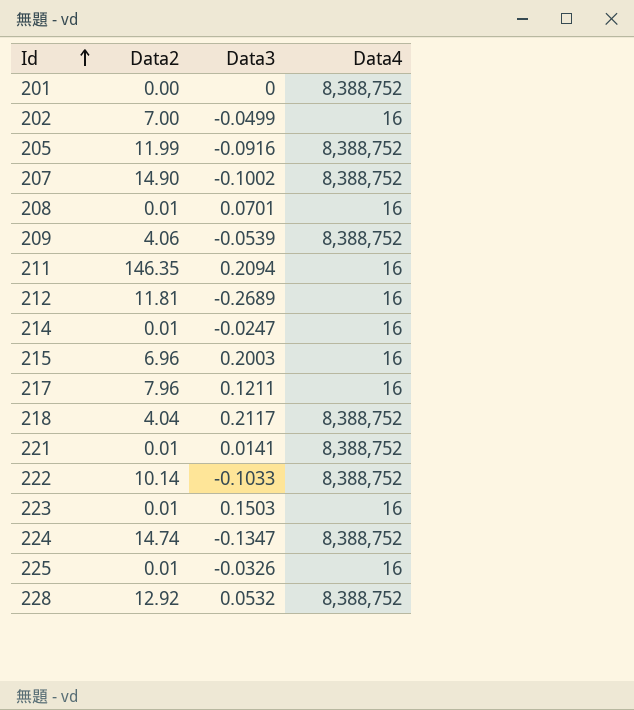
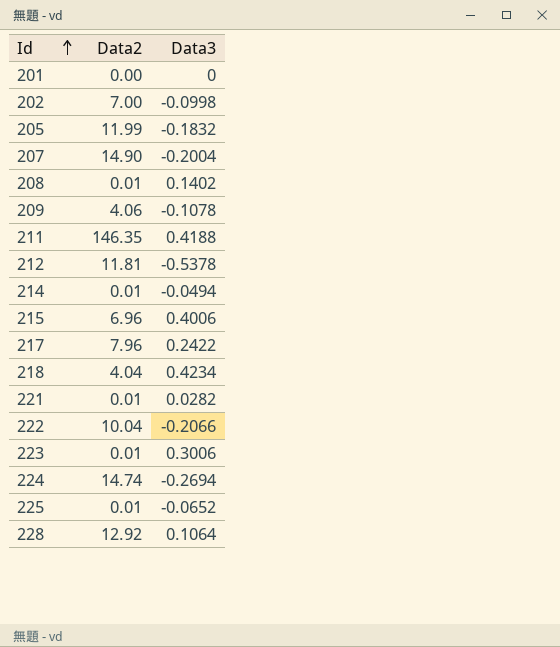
column Data4 | position: 4 -> none
202 | Data3: -0.0499 -> -0.0998
205 | Data3: -0.0916 -> -0.1832
207 | Data3: -0.1002 -> -0.2004
208 | Data3: 0.0701 -> 0.1402
209 | Data3: -0.0539 -> -0.1078
211 | Data3: 0.2094 -> 0.4188
212 | Data3: -0.2689 -> -0.5378
214 | Data3: -0.0247 -> -0.0494
215 | Data3: 0.2003 -> 0.4006
217 | Data3: 0.1211 -> 0.2422
218 | Data3: 0.2117 -> 0.4234
221 | Data3: 0.0141 -> 0.0282
222 | Data2: 10.14 -> 10.04
222 | Data3: -0.1033 -> -0.2066
223 | Data3: 0.1503 -> 0.3006
224 | Data3: -0.1347 -> -0.2694
225 | Data3: -0.0326 -> -0.0652
228 | Data3: 0.0532 -> 0.1064

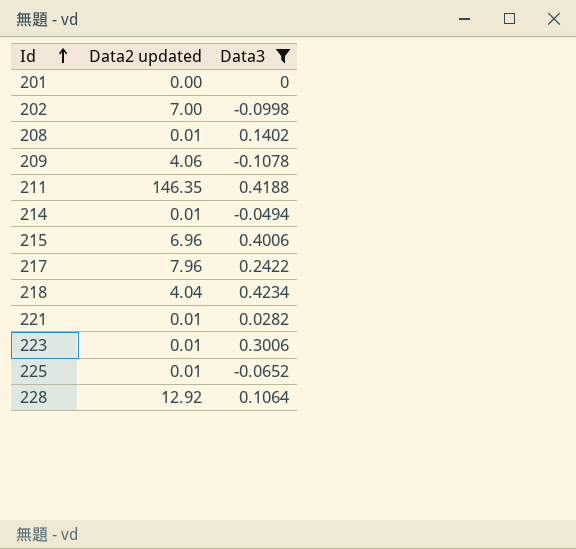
filter: none -> Data3 >= -0.1078
column name: Data2 -> Data2 updated

